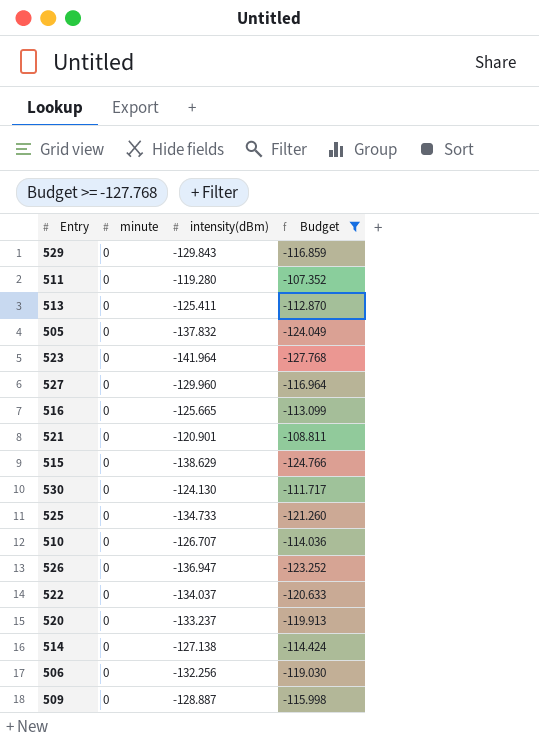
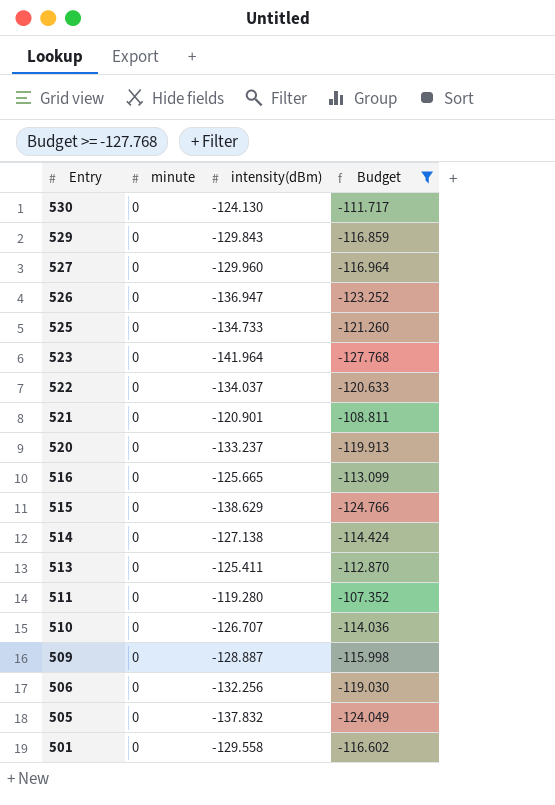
row order: none -> Entry descending
row 501: none -> 0 | -129.558 | -116.602

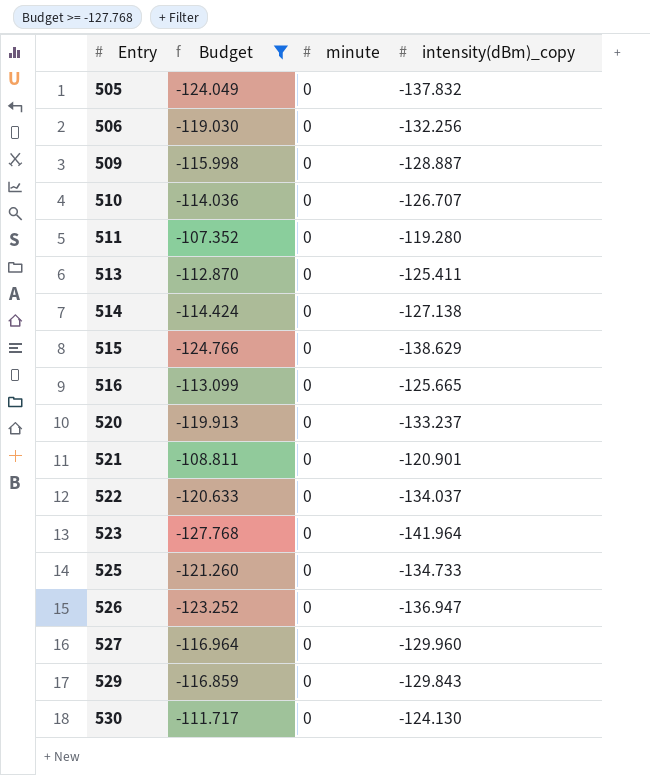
row order: Entry descending -> Entry ascending
column Budget | position: 4 -> 2
column name: intensity(dBm) -> intensity(dBm)_copy
row 501: 0 | -129.558 | -116.602 -> none

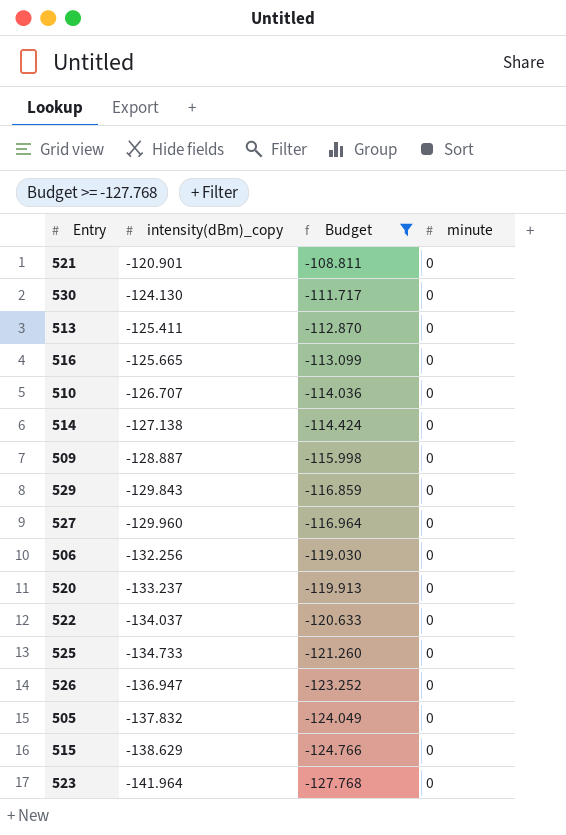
row order: Entry ascending -> intensity(dBm)_copy descending
column intensity(dBm)_copy | position: 4 -> 2
row 511: -107.352 | 0 | -119.280 -> none

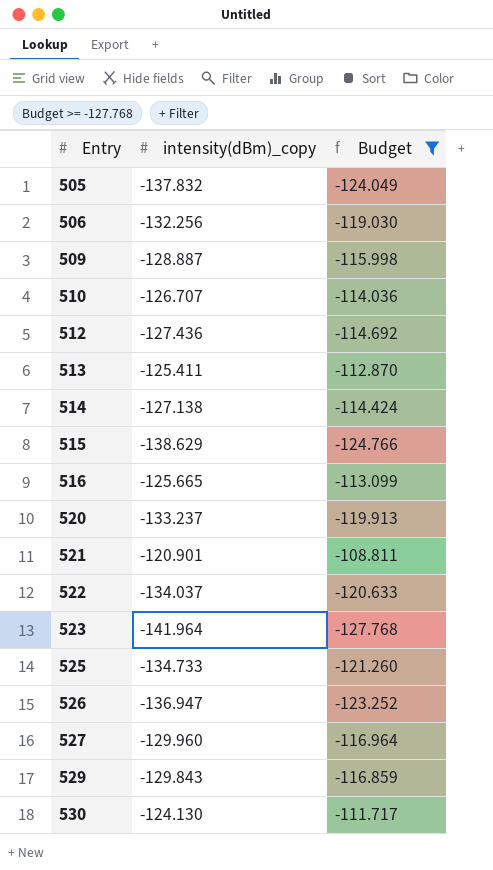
row order: intensity(dBm)_copy descending -> Entry ascending
column minute | position: 4 -> none
row 512: none -> -127.436 | -114.692

